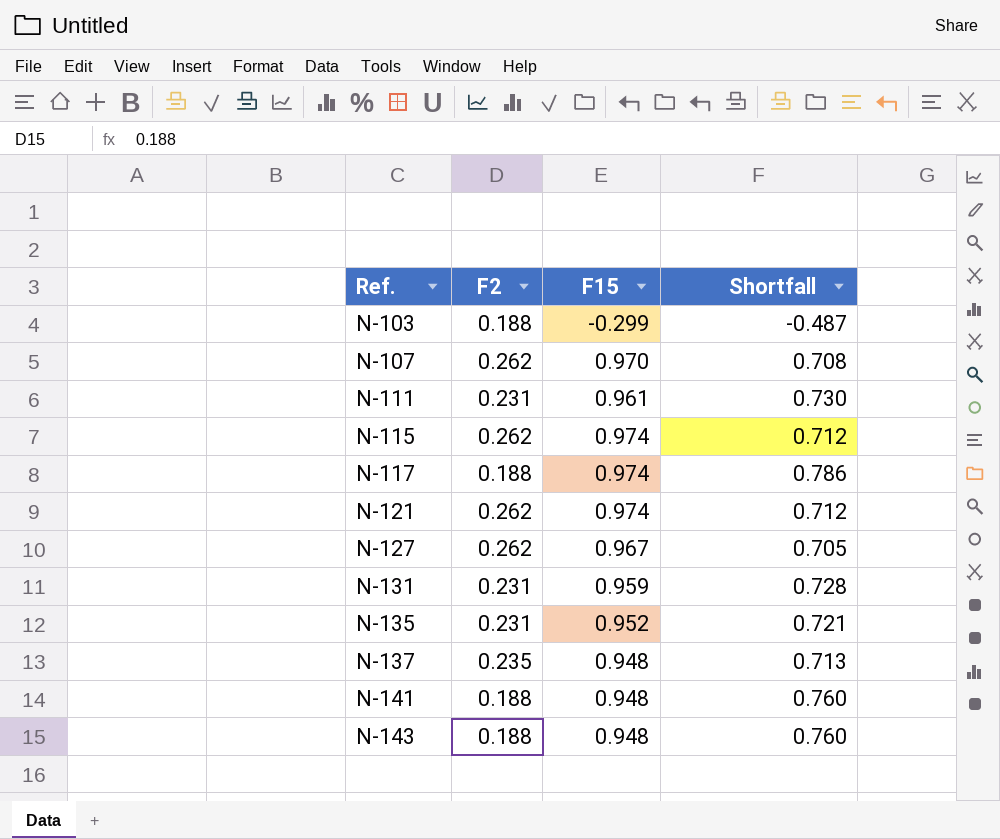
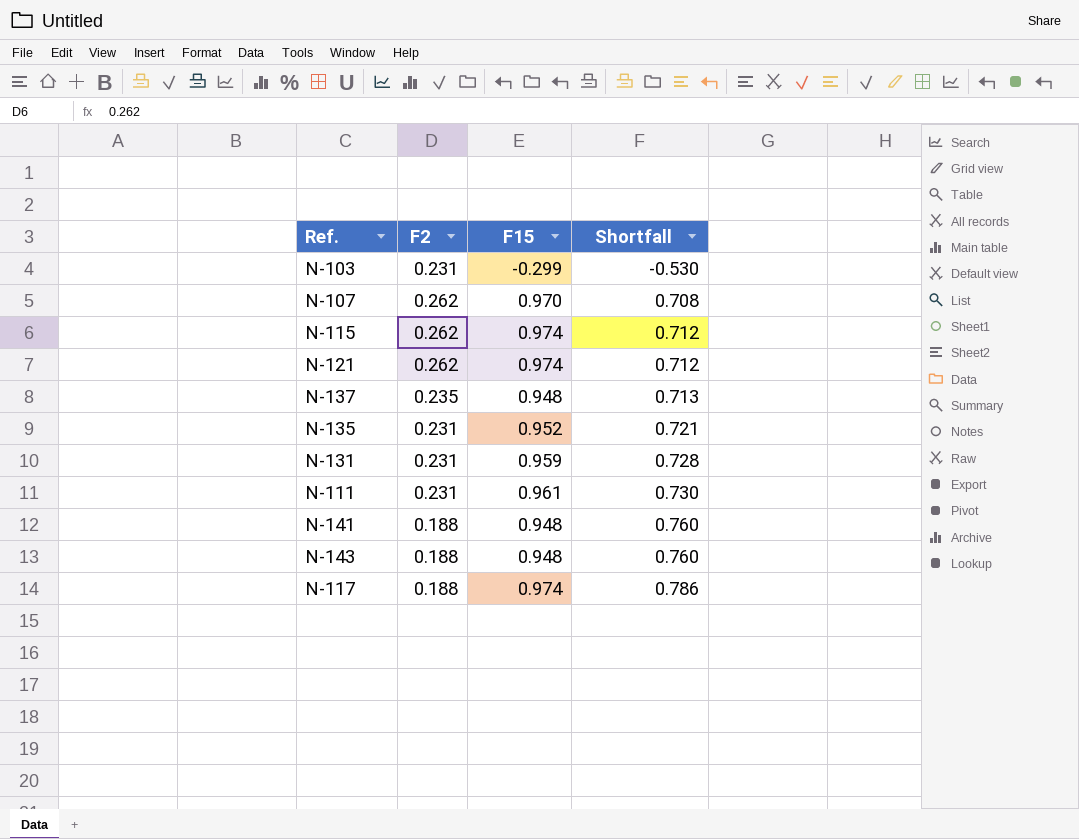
row order: Ref. ascending -> Shortfall ascending
row N-127: 0.262 | 0.967 | 0.705 -> none
N-103 | F2: 0.188 -> 0.231
N-103 | Shortfall: -0.487 -> -0.530

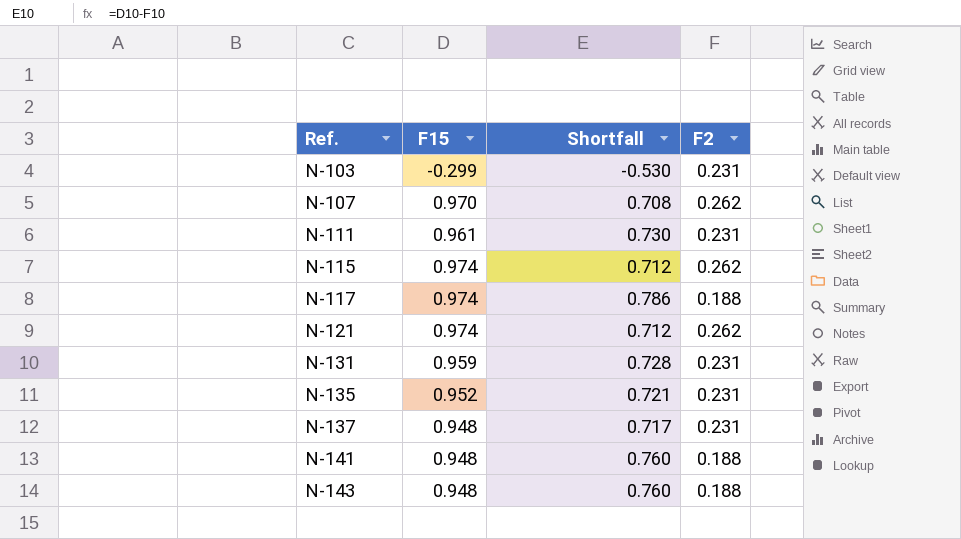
row order: Shortfall ascending -> Ref. ascending
column F2 | position: 2 -> 4
N-137 | Shortfall: 0.713 -> 0.717
N-137 | F2: 0.235 -> 0.231

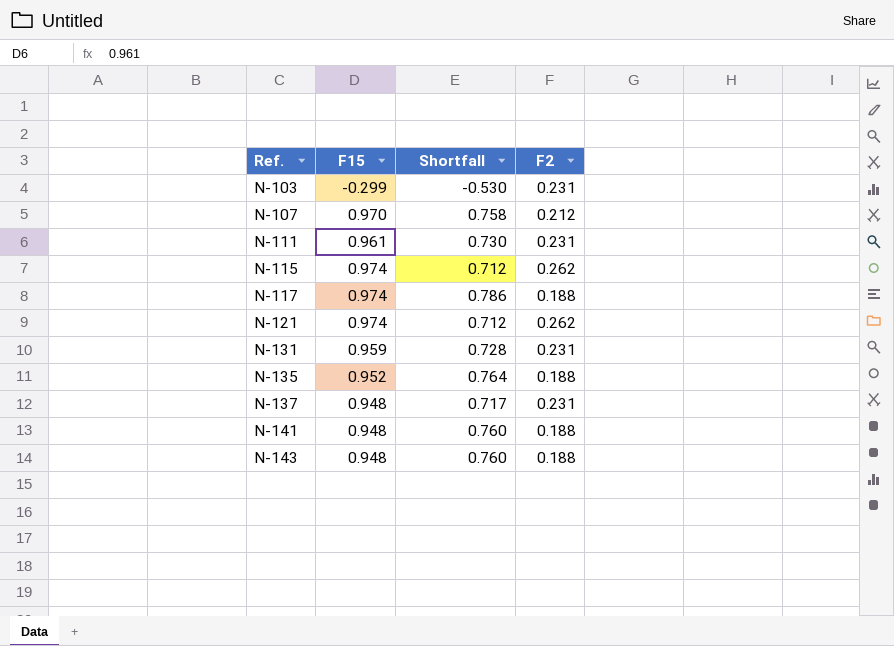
N-107 | Shortfall: 0.708 -> 0.758
N-107 | F2: 0.262 -> 0.212
N-135 | Shortfall: 0.721 -> 0.764
N-135 | F2: 0.231 -> 0.188

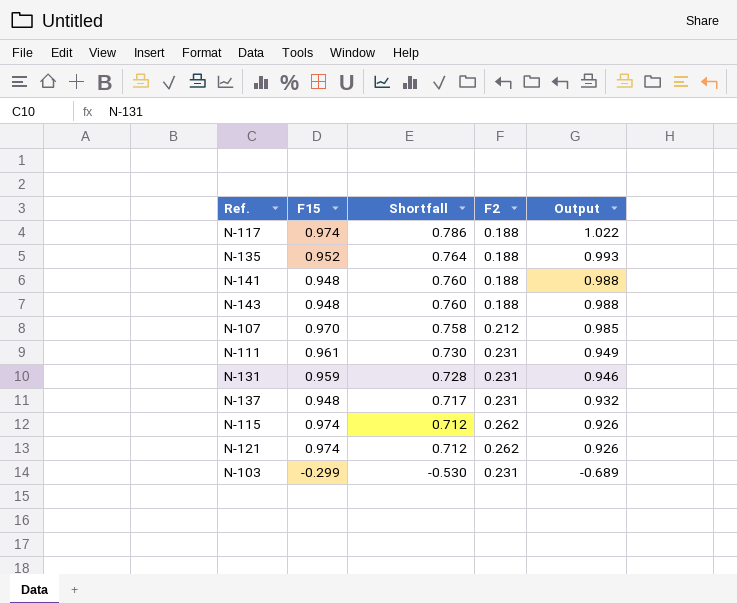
row order: Ref. ascending -> Shortfall descending
column Output | formula: none -> [Shortfall] * 1.3

